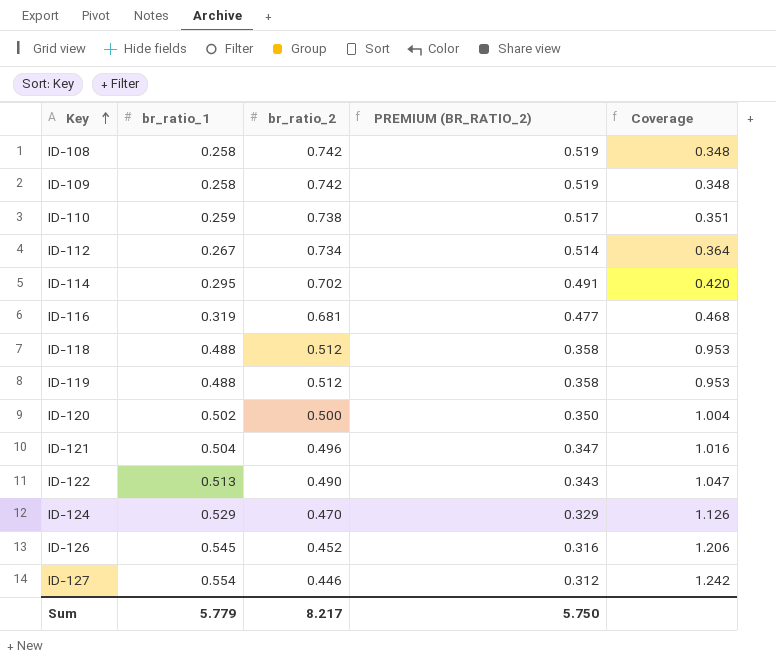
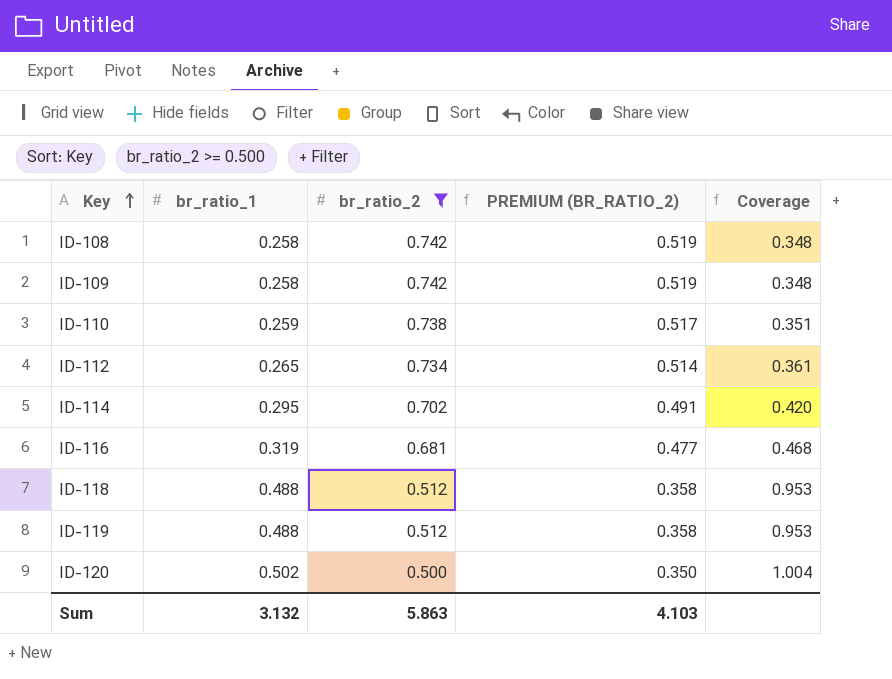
filter: none -> br_ratio_2 >= 0.500
ID-112 | br_ratio_1: 0.267 -> 0.265
ID-112 | Coverage: 0.364 -> 0.361
Sum | br_ratio_1: 5.779 -> 3.132
Sum | br_ratio_2: 8.217 -> 5.863
Sum | PREMIUM (BR_RATIO_2): 5.750 -> 4.103

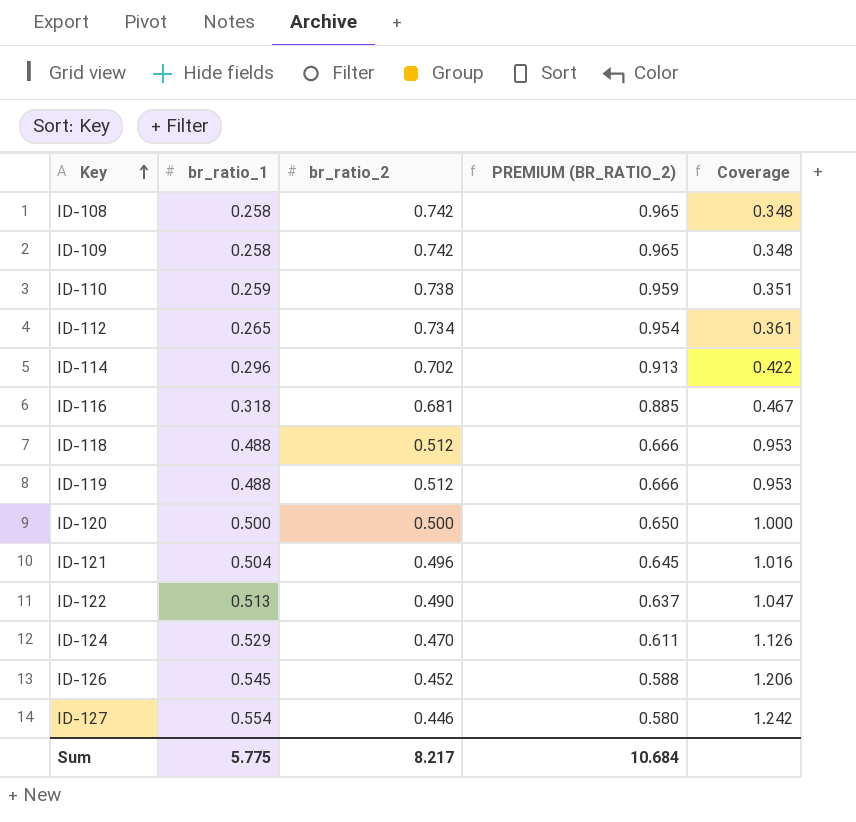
filter: br_ratio_2 >= 0.500 -> none
column PREMIUM (BR_RATIO_2) | formula: [br_ratio_2] * 0.7 -> [br_ratio_2] * 1.3
ID-114 | br_ratio_1: 0.295 -> 0.296
ID-114 | Coverage: 0.420 -> 0.422
ID-116 | br_ratio_1: 0.319 -> 0.318
ID-116 | Coverage: 0.468 -> 0.467
ID-120 | br_ratio_1: 0.502 -> 0.500
ID-120 | Coverage: 1.004 -> 1.000
Sum | br_ratio_1: 3.132 -> 5.775
Sum | br_ratio_2: 5.863 -> 8.217
Sum | PREMIUM (BR_RATIO_2): 4.103 -> 10.684

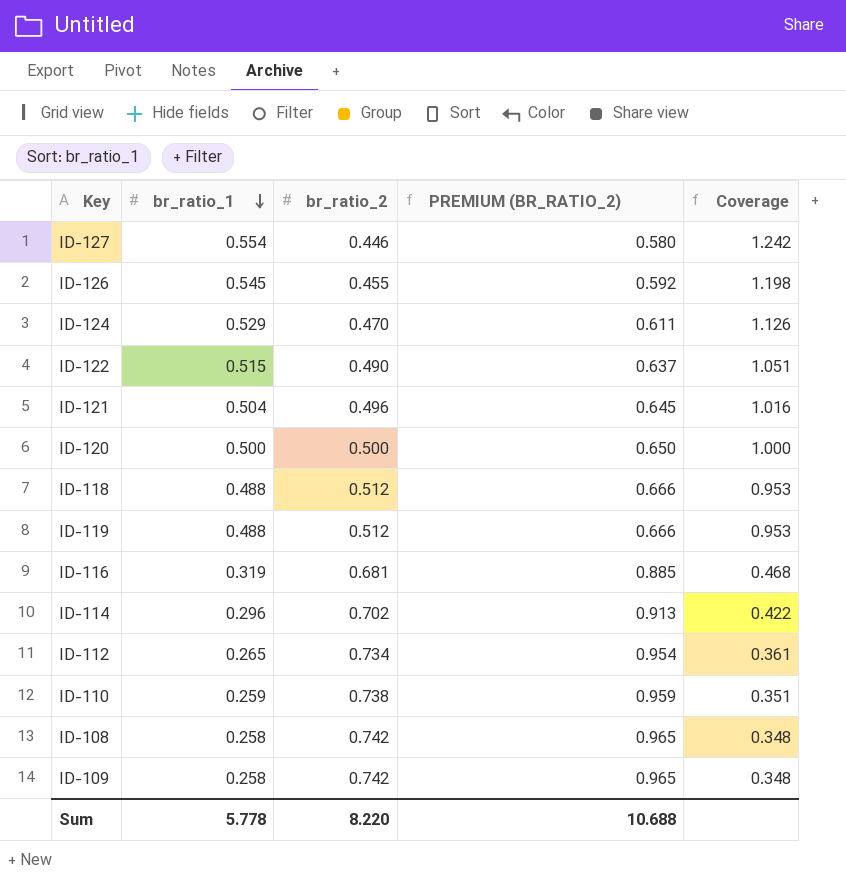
row order: Key ascending -> br_ratio_1 descending
ID-126 | br_ratio_2: 0.452 -> 0.455
ID-126 | PREMIUM (BR_RATIO_2): 0.588 -> 0.592
ID-126 | Coverage: 1.206 -> 1.198
ID-122 | br_ratio_1: 0.513 -> 0.515
ID-122 | Coverage: 1.047 -> 1.051
ID-116 | br_ratio_1: 0.318 -> 0.319
ID-116 | Coverage: 0.467 -> 0.468
Sum | br_ratio_1: 5.775 -> 5.778
Sum | br_ratio_2: 8.217 -> 8.220
Sum | PREMIUM (BR_RATIO_2): 10.684 -> 10.688

